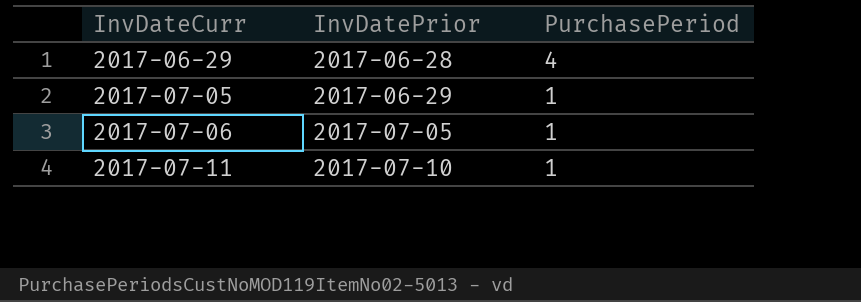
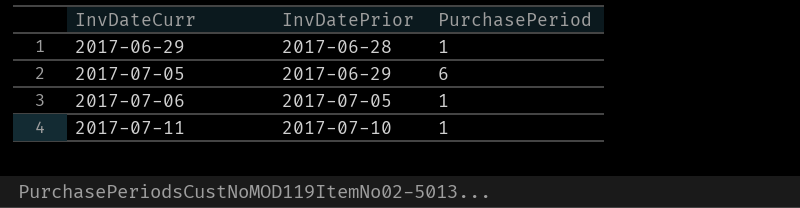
2017-06-29 | PurchasePeriod: 4 -> 1
2017-07-05 | PurchasePeriod: 1 -> 6

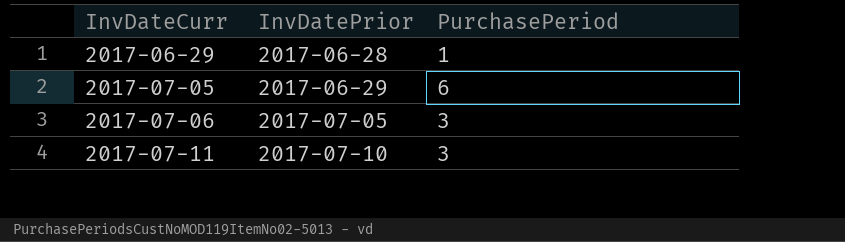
2017-07-06 | PurchasePeriod: 1 -> 3
2017-07-11 | PurchasePeriod: 1 -> 3

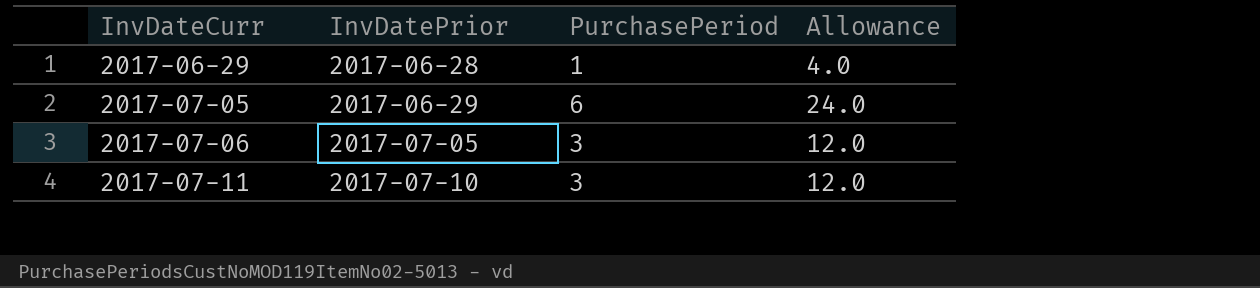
column Allowance | formula: none -> [PurchasePeriod] * 4

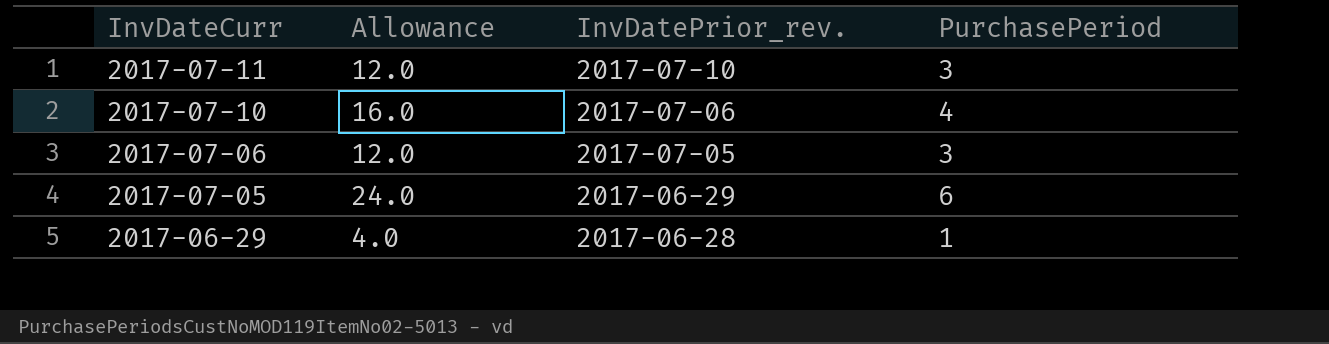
row order: InvDateCurr ascending -> InvDateCurr descending
column Allowance | position: 4 -> 2
column name: InvDatePrior -> InvDatePrior_rev.
row 2017-07-10: none -> 16.0 | 2017-07-06 | 4

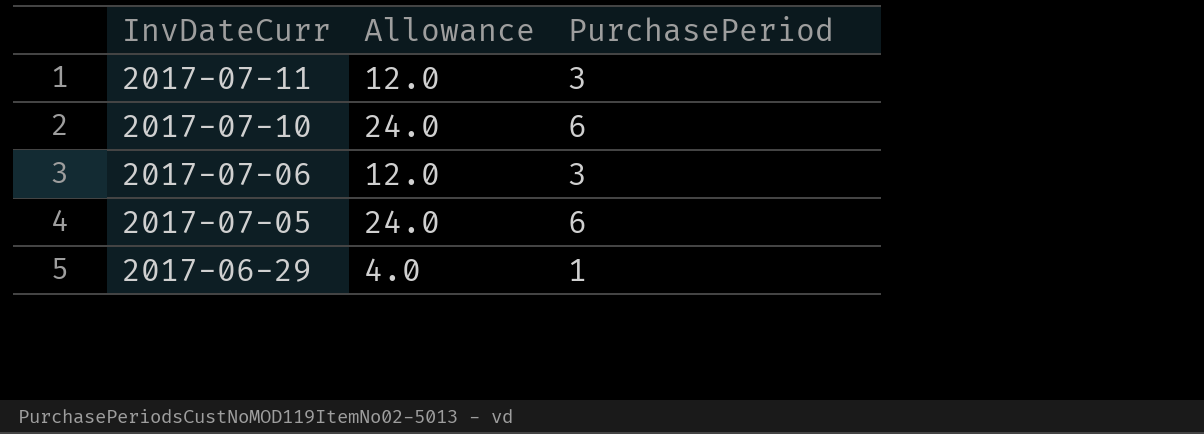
column InvDatePrior_rev. | position: 3 -> none
2017-07-10 | Allowance: 16.0 -> 24.0
2017-07-10 | PurchasePeriod: 4 -> 6

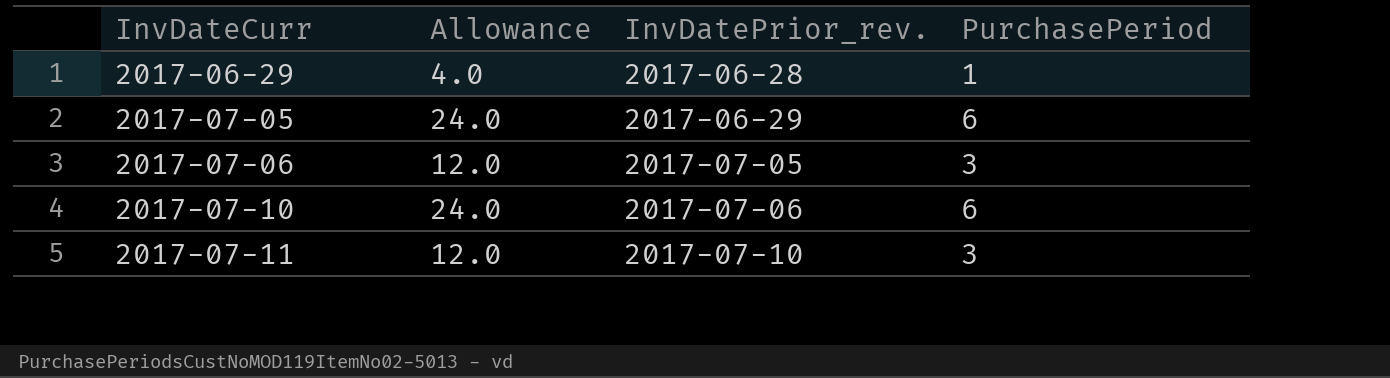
row order: InvDateCurr descending -> InvDateCurr ascending
column InvDatePrior_rev. | position: none -> 3

